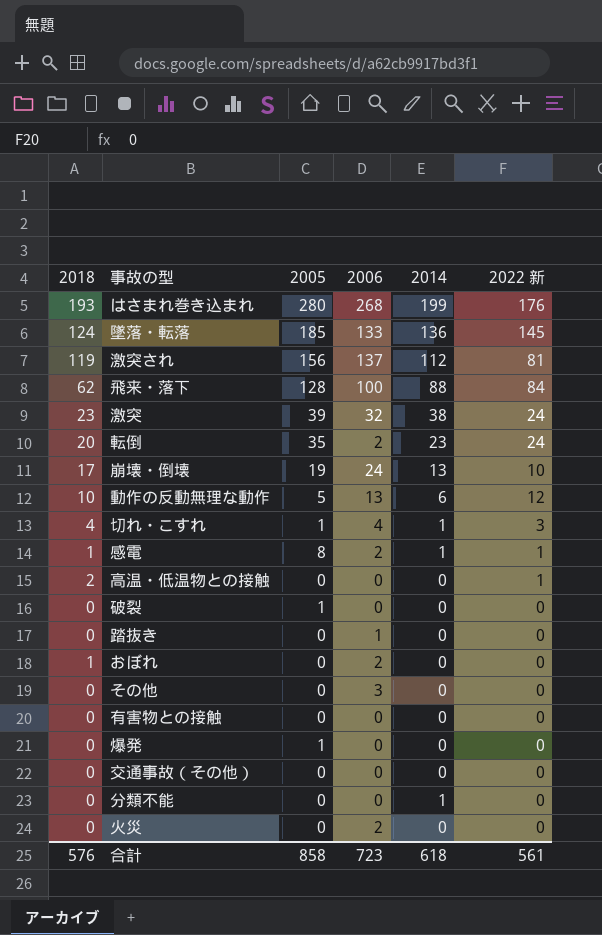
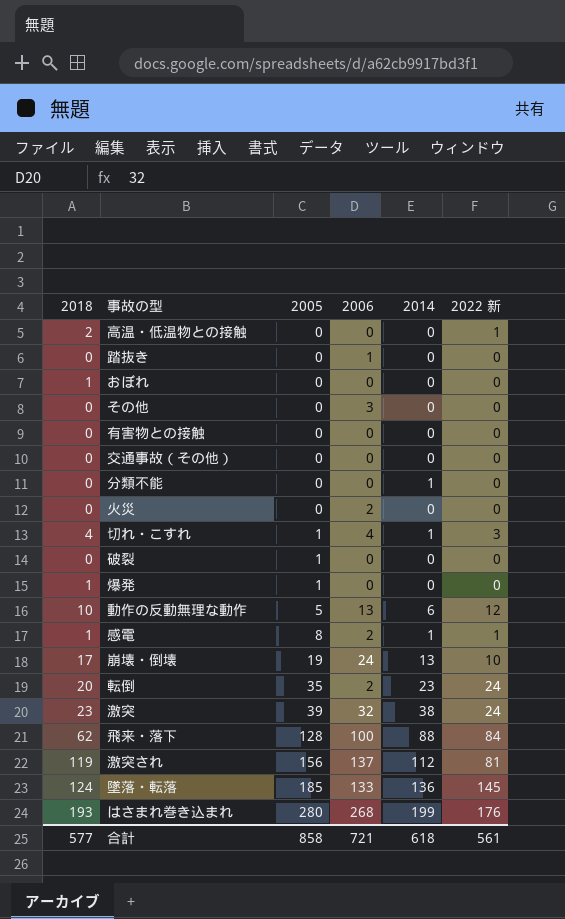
row order: none -> 2005 ascending
おぼれ | 2006: 2 -> 0
爆発 | 2018: 0 -> 1
合計 | 2018: 576 -> 577
合計 | 2006: 723 -> 721

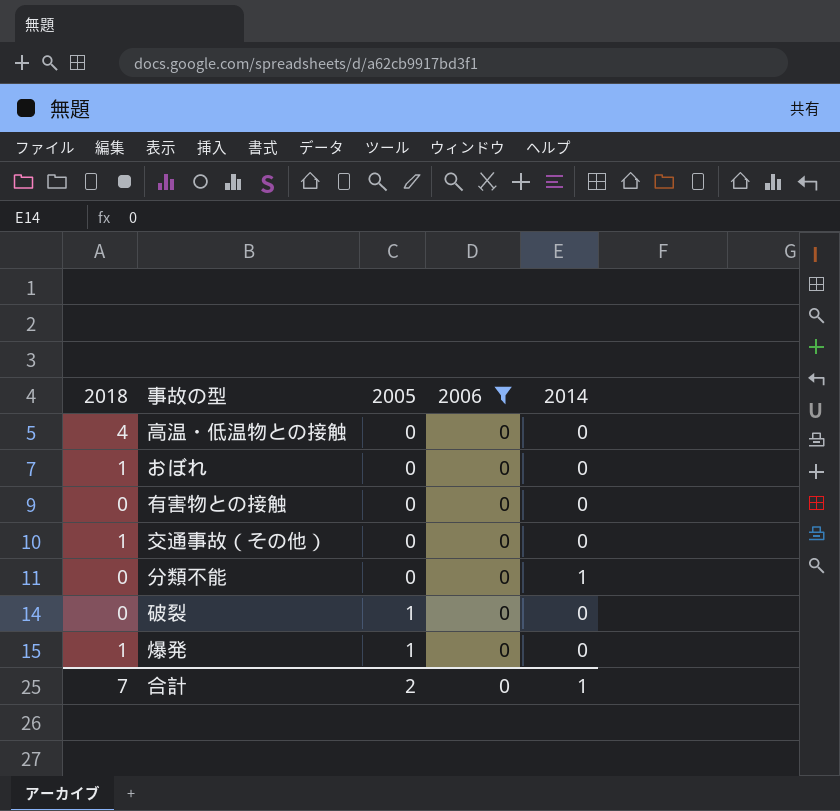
filter: none -> 2006 = 0
column 2022 新 | position: 6 -> none
高温・低温物との接触 | 2018: 2 -> 4
交通事故（その他） | 2018: 0 -> 1
合計 | 2018: 577 -> 7
合計 | 2005: 858 -> 2
合計 | 2006: 721 -> 0
合計 | 2014: 618 -> 1

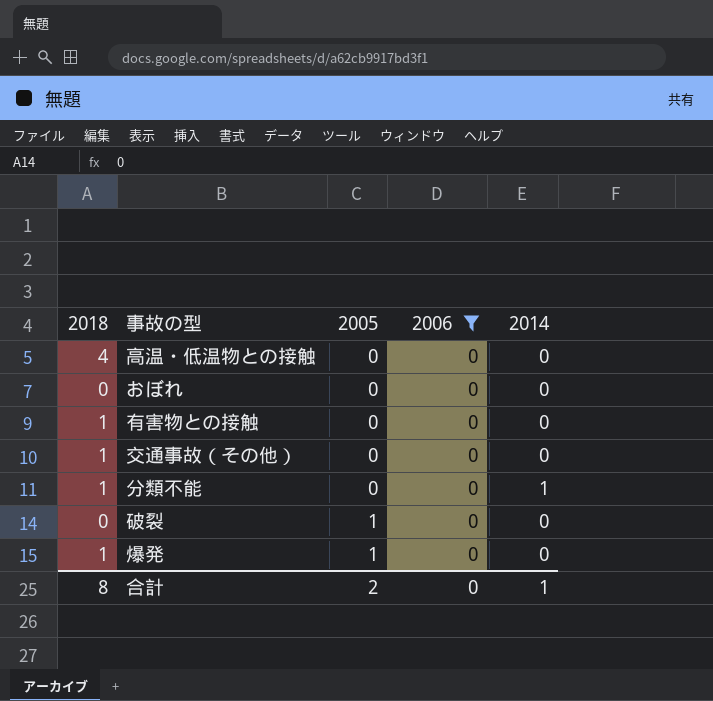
おぼれ | 2018: 1 -> 0
有害物との接触 | 2018: 0 -> 1
分類不能 | 2018: 0 -> 1
合計 | 2018: 7 -> 8

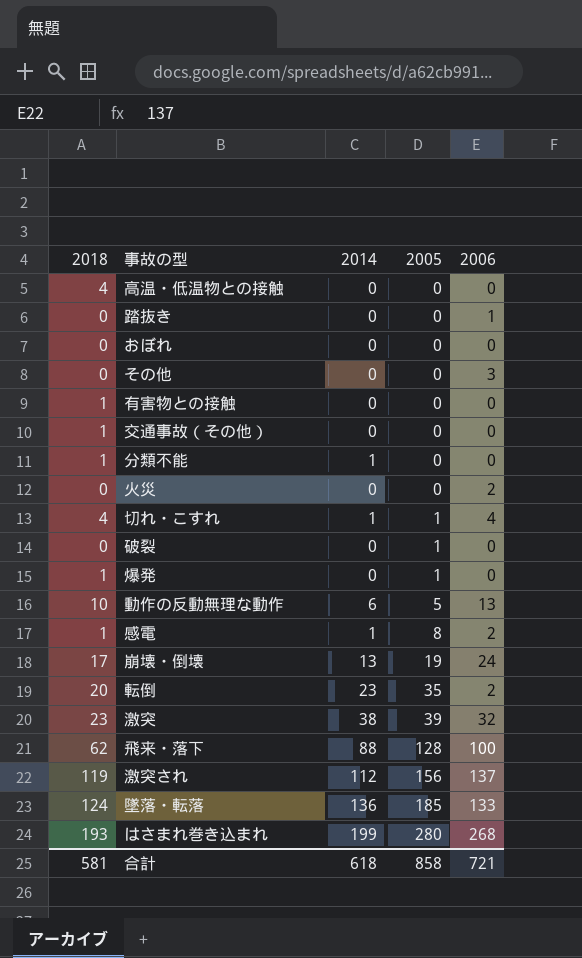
filter: 2006 = 0 -> none
column 2014 | position: 5 -> 3
合計 | 2018: 8 -> 581
合計 | 2014: 1 -> 618
合計 | 2005: 2 -> 858
合計 | 2006: 0 -> 721

